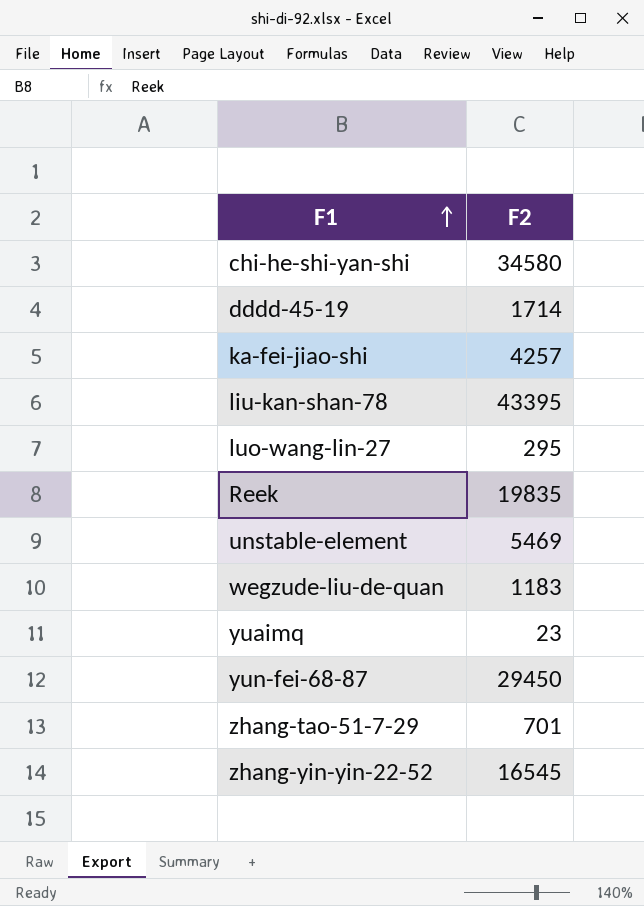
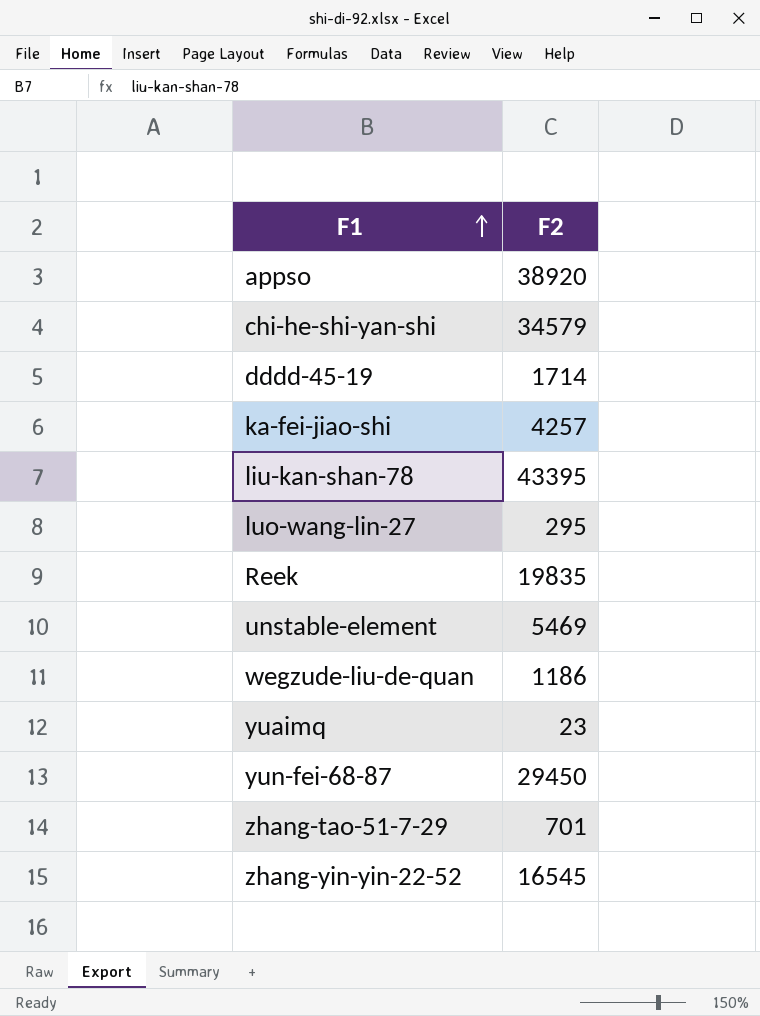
row appso: none -> 38920
chi-he-shi-yan-shi | F2: 34580 -> 34579
wegzude-liu-de-quan | F2: 1183 -> 1186

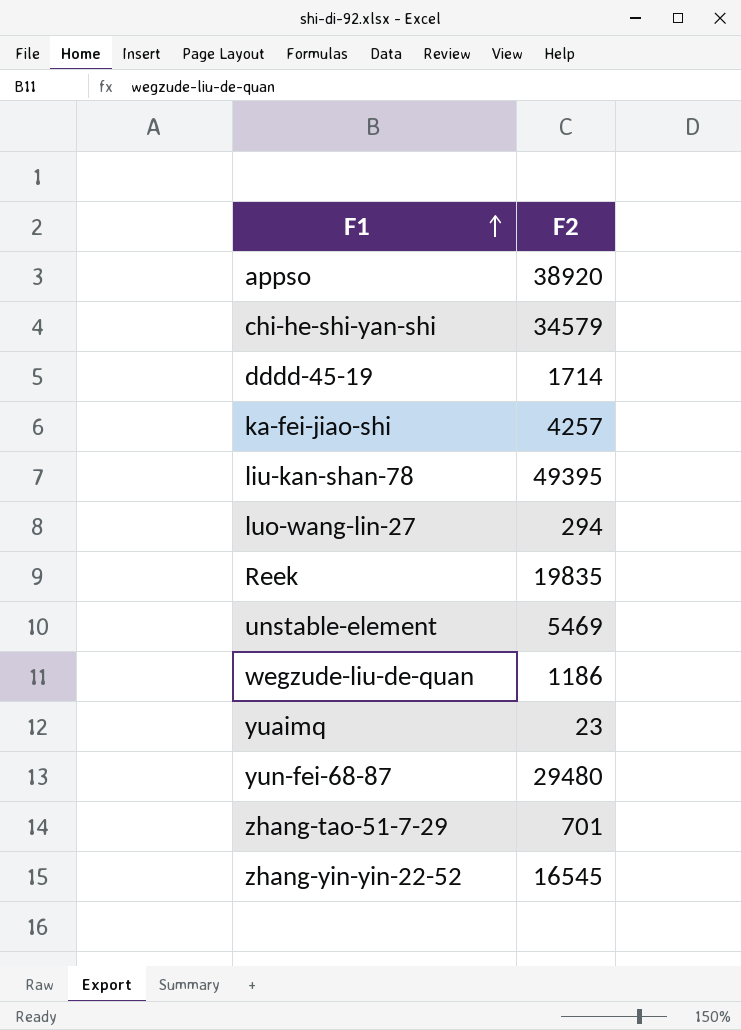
liu-kan-shan-78 | F2: 43395 -> 49395
luo-wang-lin-27 | F2: 295 -> 294
yun-fei-68-87 | F2: 29450 -> 29480

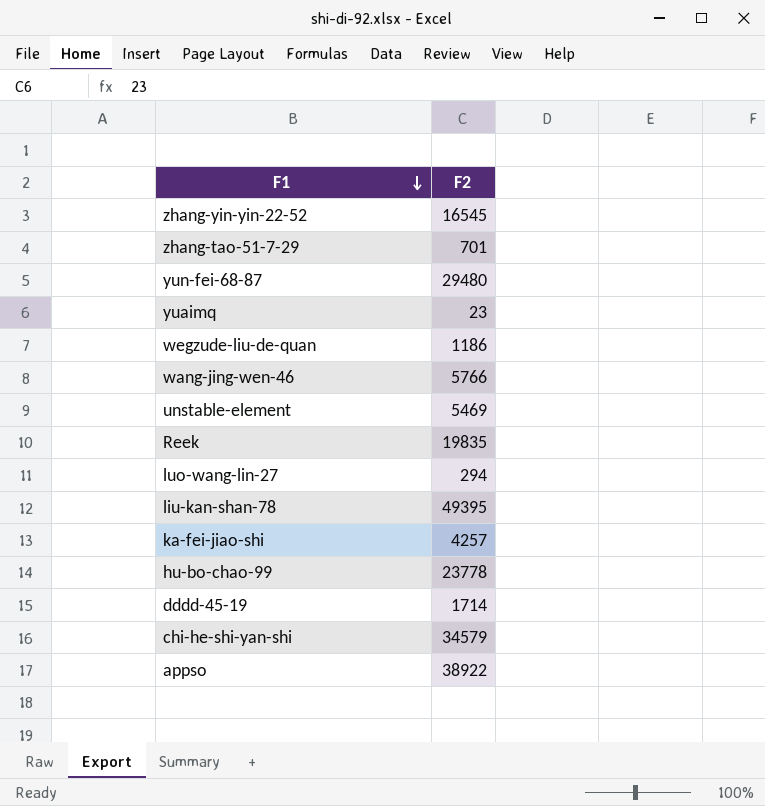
row order: F1 ascending -> F1 descending
row wang-jing-wen-46: none -> 5766
row hu-bo-chao-99: none -> 23778
appso | F2: 38920 -> 38922

